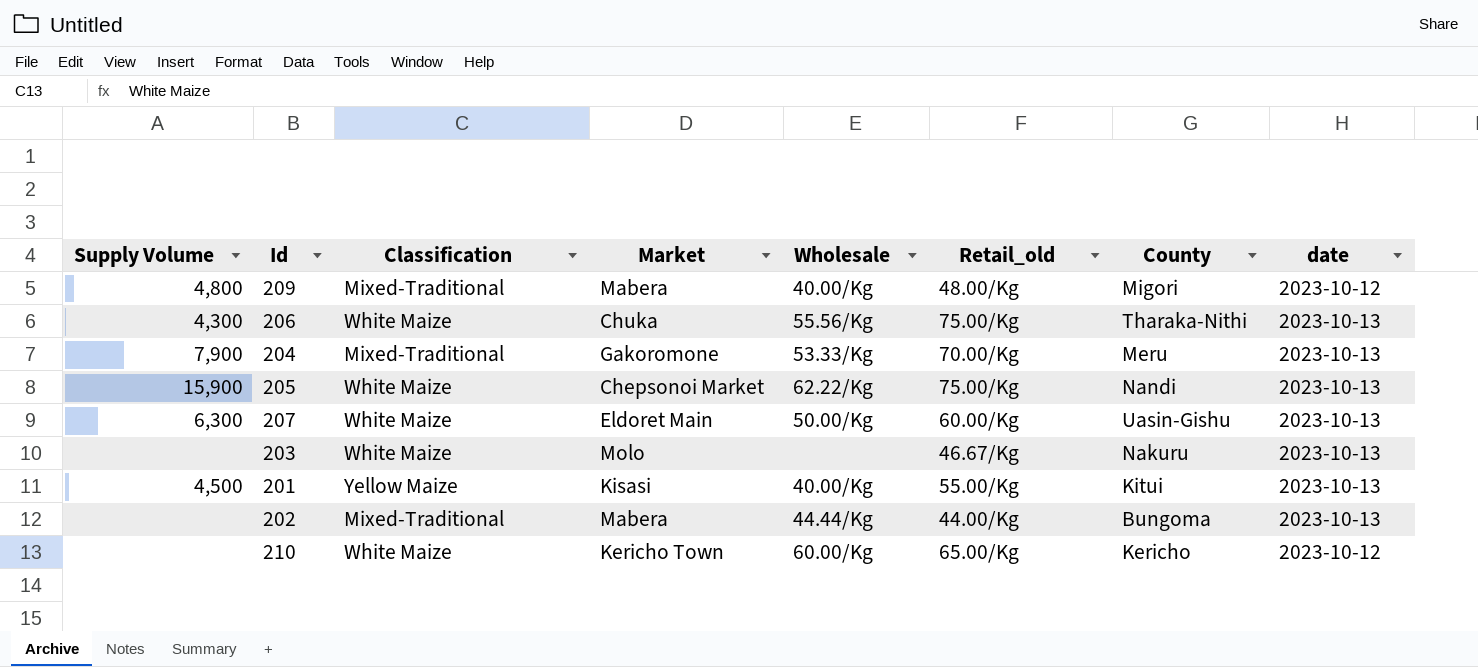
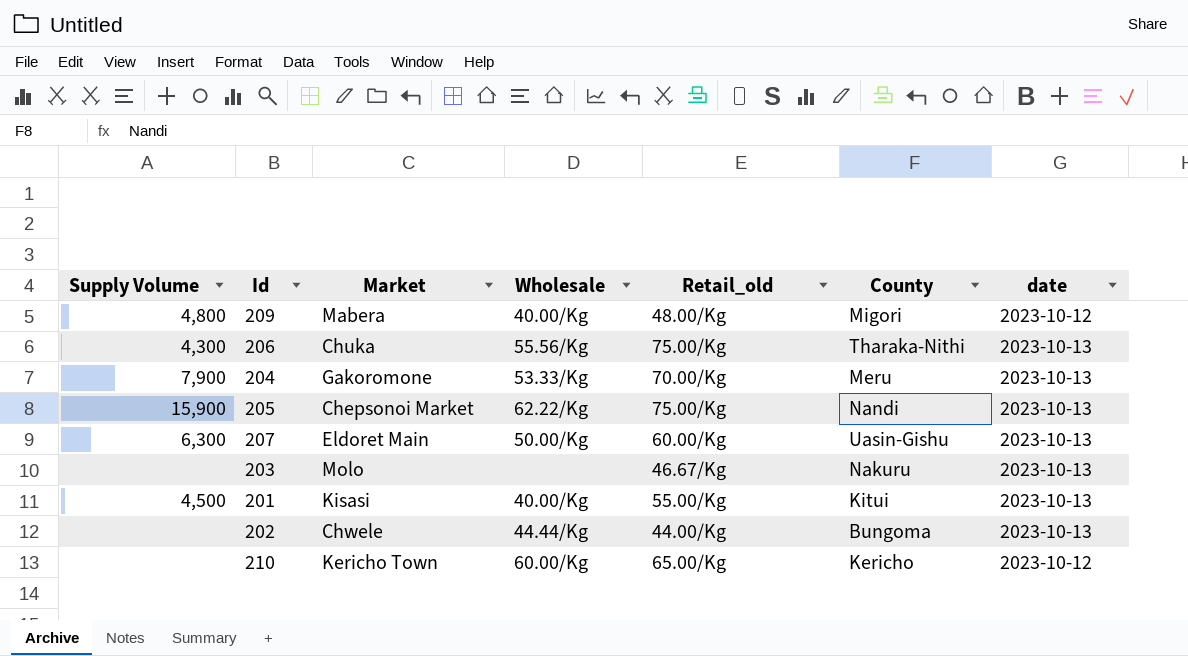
column Classification | position: 3 -> none
202 | Market: Mabera -> Chwele

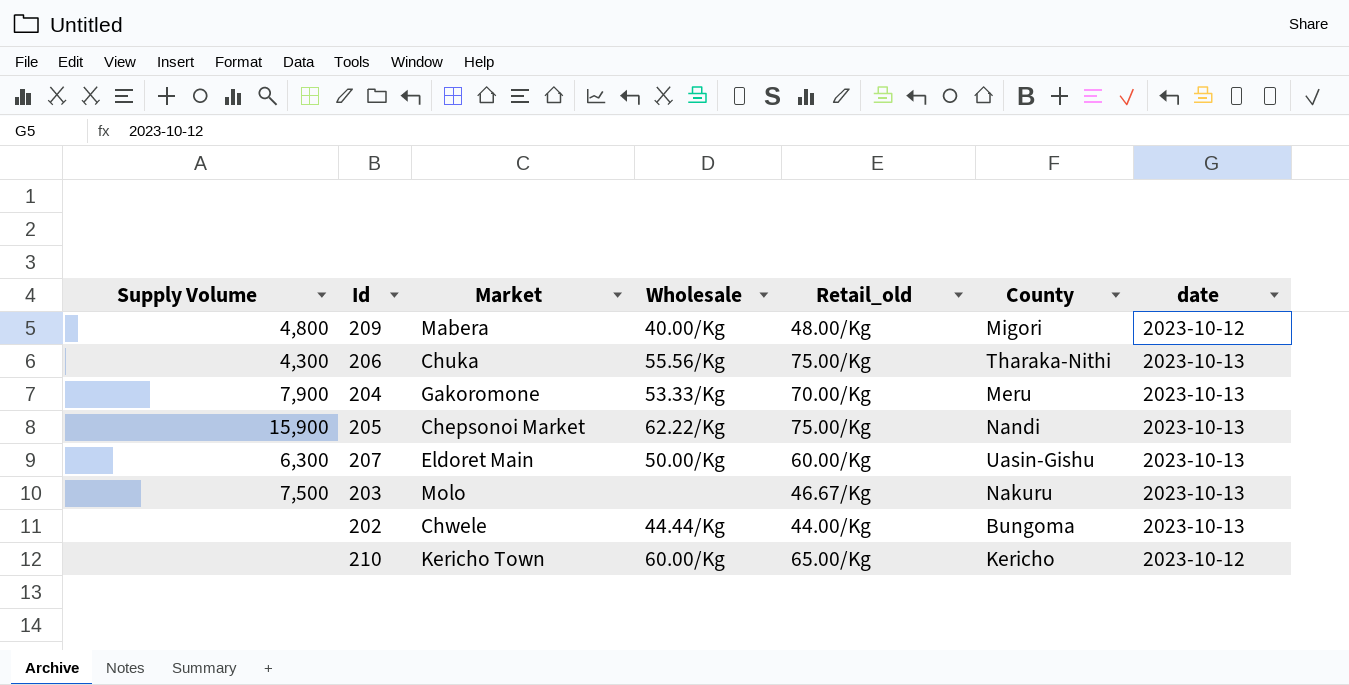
row 201: 4,500 | Kisasi | 40.00/Kg | 55.00/Kg | Kitui | 2023-10-13 -> none
203 | Supply Volume: none -> 7,500

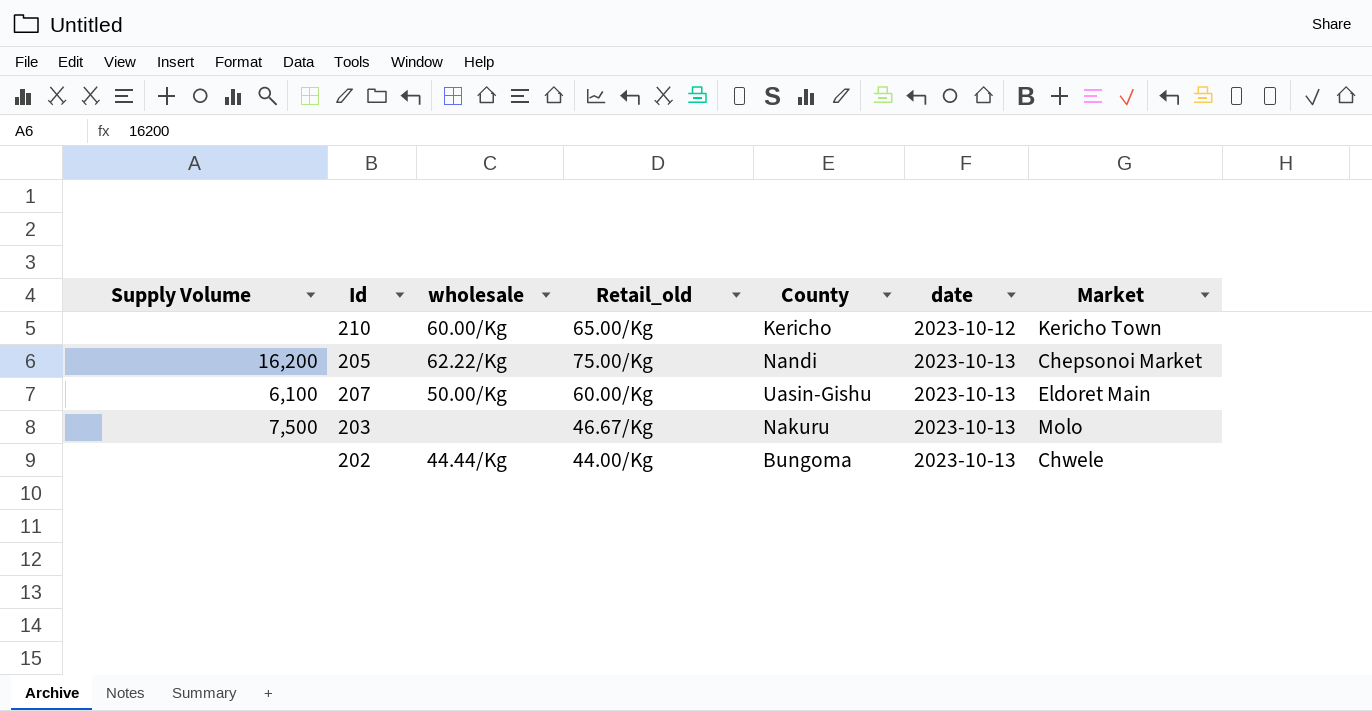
row order: none -> date ascending
column name: Wholesale -> wholesale
column Market | position: 3 -> 7
row 209: 4,800 | Mabera | 40.00/Kg | 48.00/Kg | Migori | 2023-10-12 -> none
row 206: 4,300 | Chuka | 55.56/Kg | 75.00/Kg | Tharaka-Nithi | 2023-10-13 -> none
row 204: 7,900 | Gakoromone | 53.33/Kg | 70.00/Kg | Meru | 2023-10-13 -> none
205 | Supply Volume: 15,900 -> 16,200
207 | Supply Volume: 6,300 -> 6,100

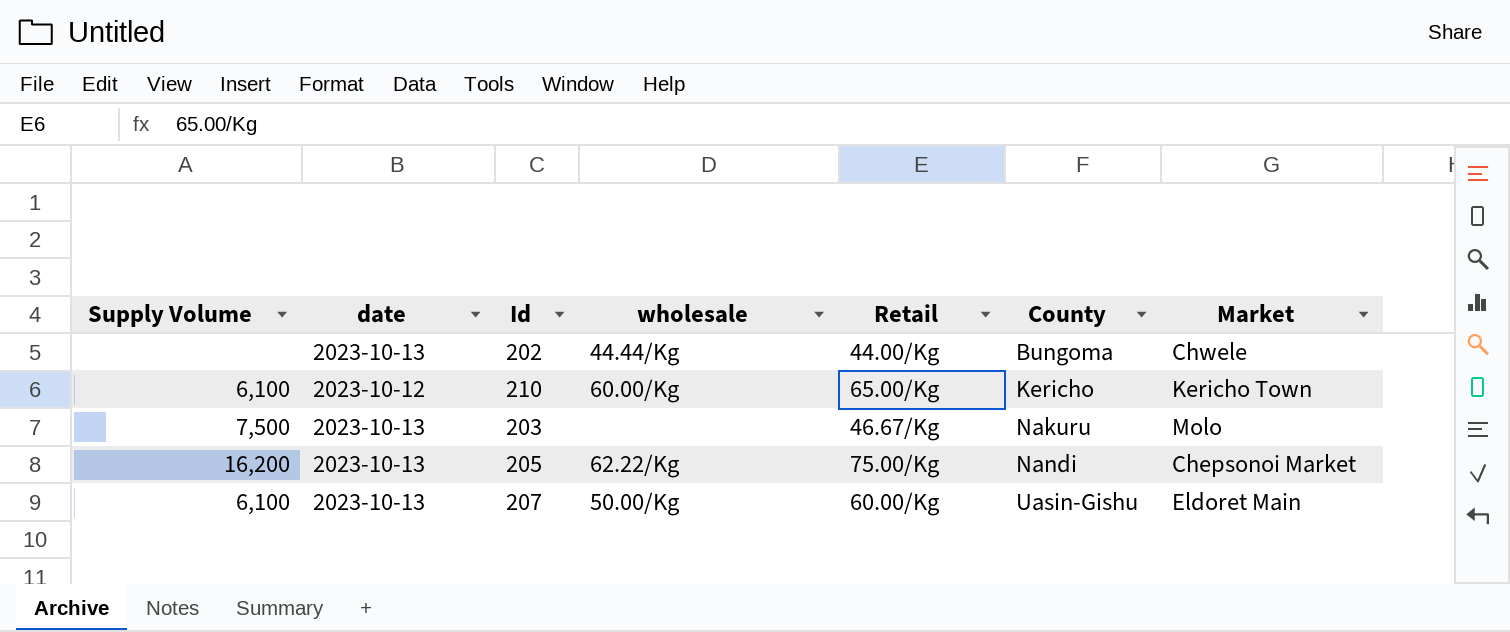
row order: date ascending -> County ascending
column date | position: 6 -> 2
column name: Retail_old -> Retail
210 | Supply Volume: none -> 6,100

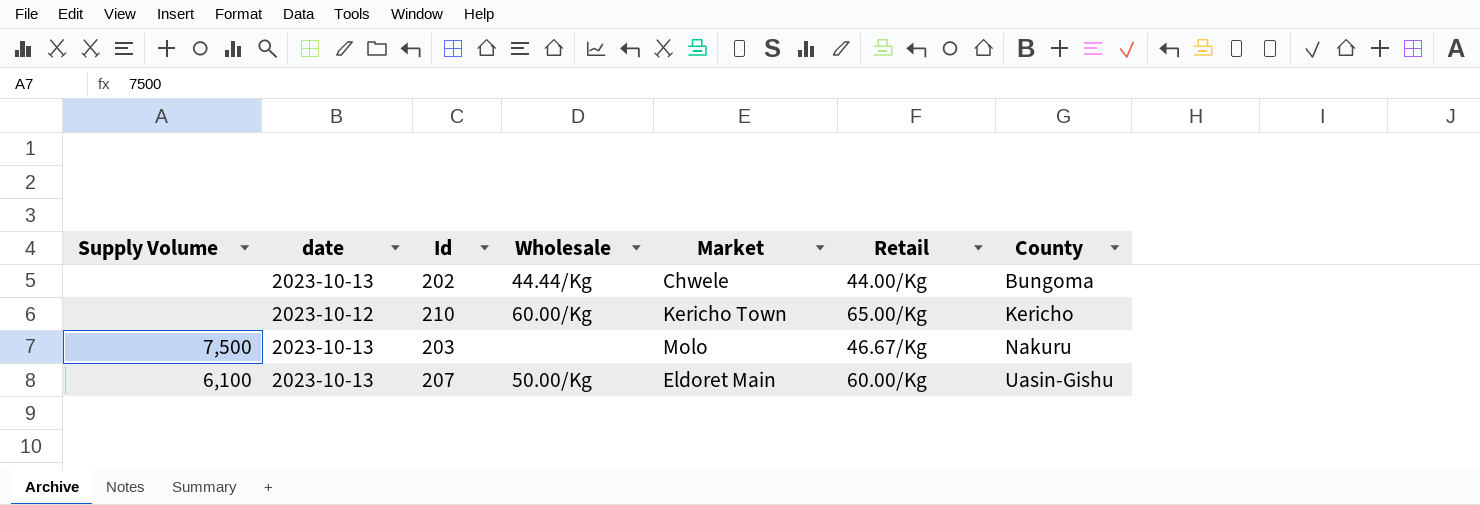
column name: wholesale -> Wholesale
column Market | position: 7 -> 5
row 205: 16,200 | 2023-10-13 | 62.22/Kg | 75.00/Kg | Nandi | Chepsonoi Market -> none
210 | Supply Volume: 6,100 -> none

